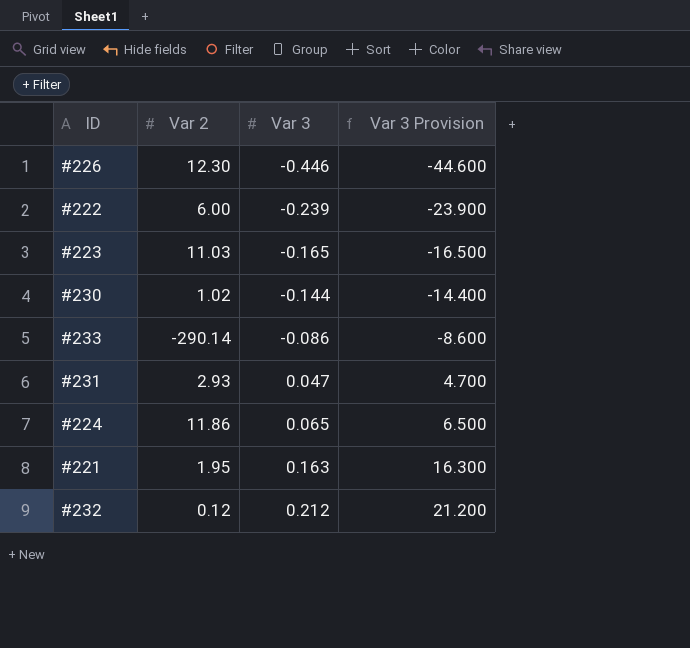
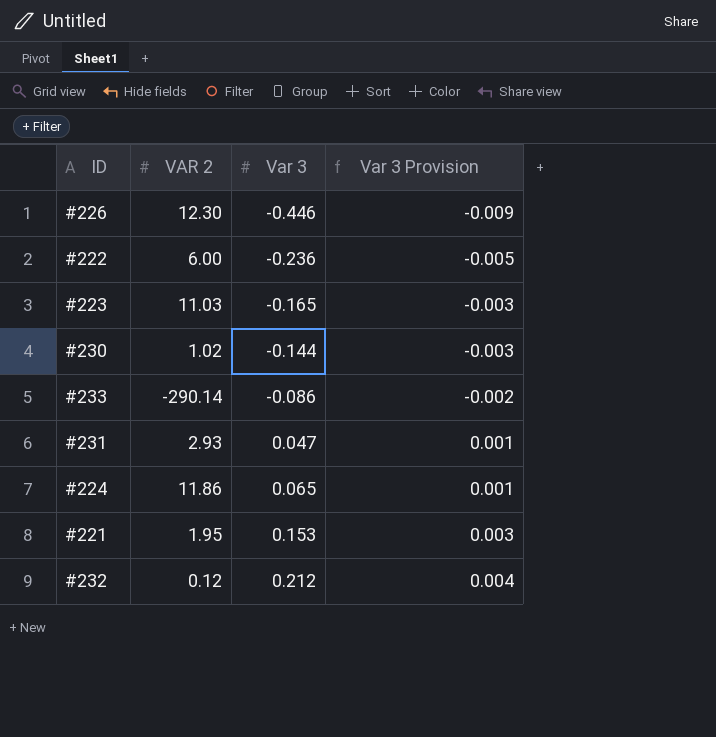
column name: Var 2 -> VAR 2
column Var 3 Provision | formula: [Var 3] * 100 -> [Var 3] * 0.02
#222 | Var 3: -0.239 -> -0.236
#221 | Var 3: 0.163 -> 0.153

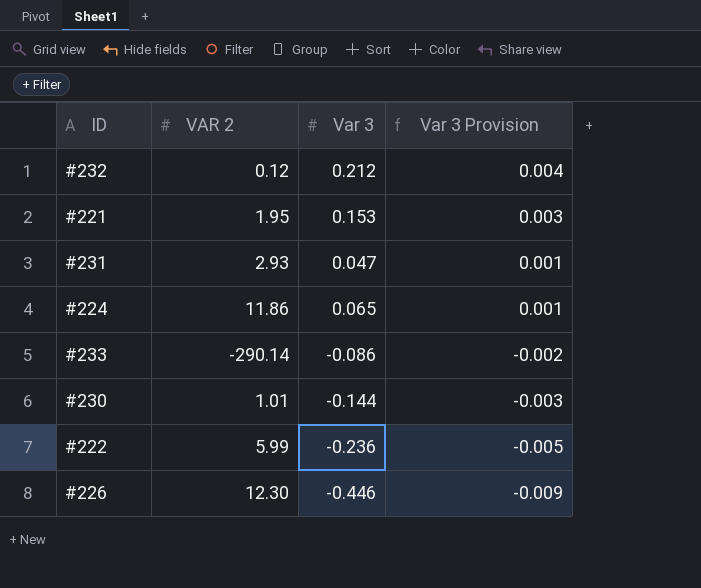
row order: Var 3 ascending -> Var 3 Provision descending
row #223: 11.03 | -0.165 | -0.003 -> none
#230 | VAR 2: 1.02 -> 1.01
#222 | VAR 2: 6.00 -> 5.99

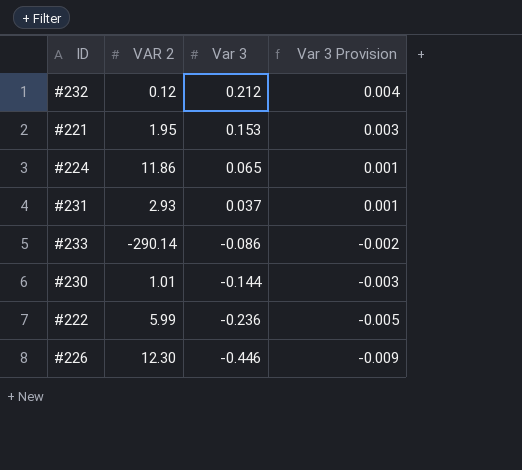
row order: Var 3 Provision descending -> Var 3 descending
#231 | Var 3: 0.047 -> 0.037

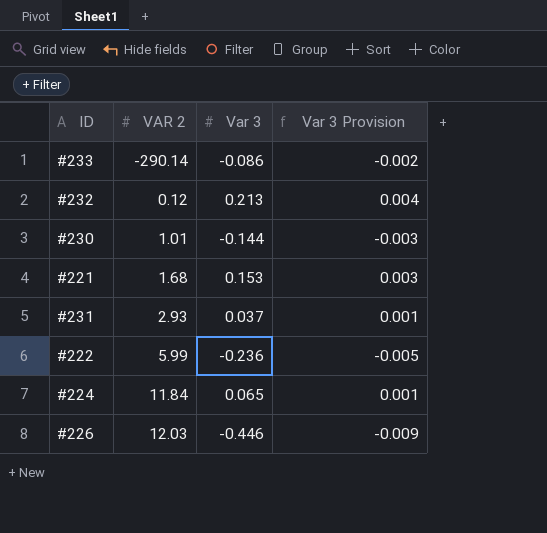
row order: Var 3 descending -> VAR 2 ascending
#232 | Var 3: 0.212 -> 0.213
#221 | VAR 2: 1.95 -> 1.68
#224 | VAR 2: 11.86 -> 11.84
#226 | VAR 2: 12.30 -> 12.03

